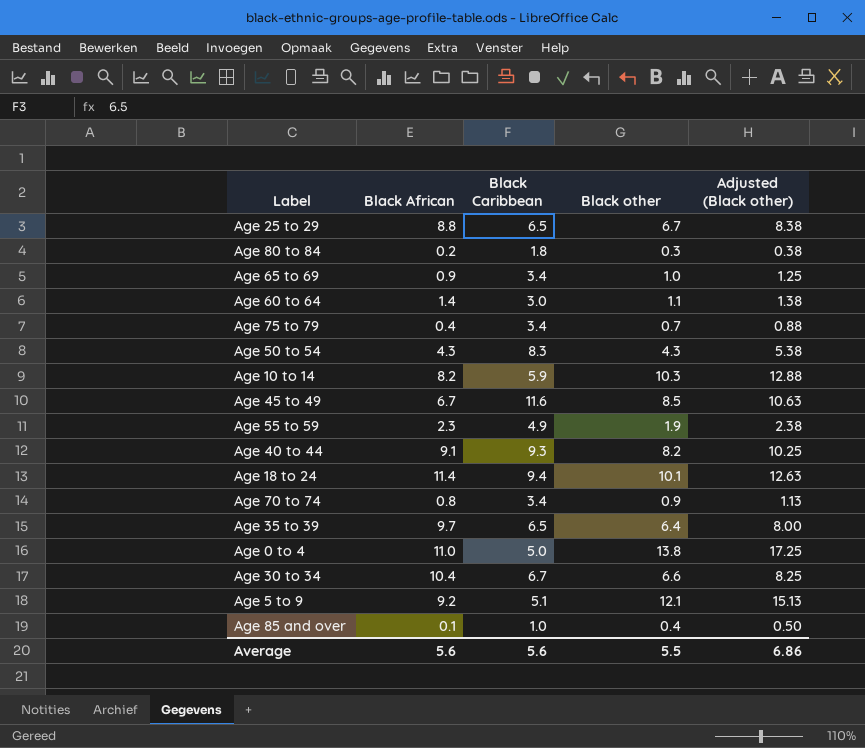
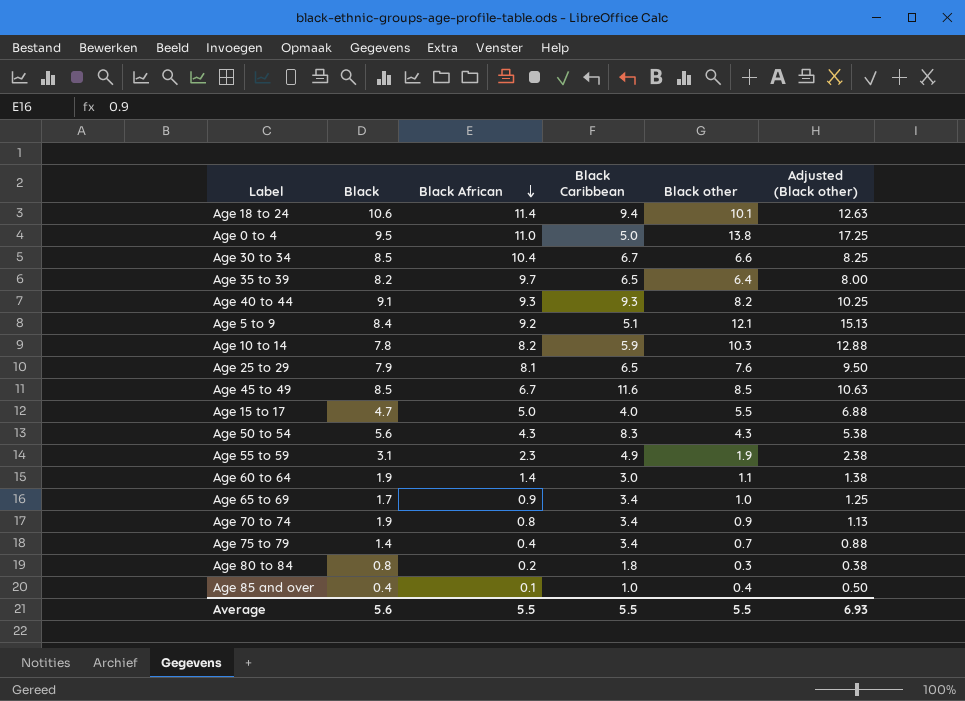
row order: none -> Black African descending
column Black | position: none -> 2
Age 40 to 44 | Black African: 9.1 -> 9.3
Age 25 to 29 | Black African: 8.8 -> 8.1
Age 25 to 29 | Black other: 6.7 -> 7.6
Age 25 to 29 | Adjusted (Black other): 8.38 -> 9.50
row Age 15 to 17: none -> 4.7 | 5.0 | 4.0 | 5.5 | 6.88
Average | Black African: 5.6 -> 5.5
Average | Black Caribbean: 5.6 -> 5.5
Average | Adjusted (Black other): 6.86 -> 6.93

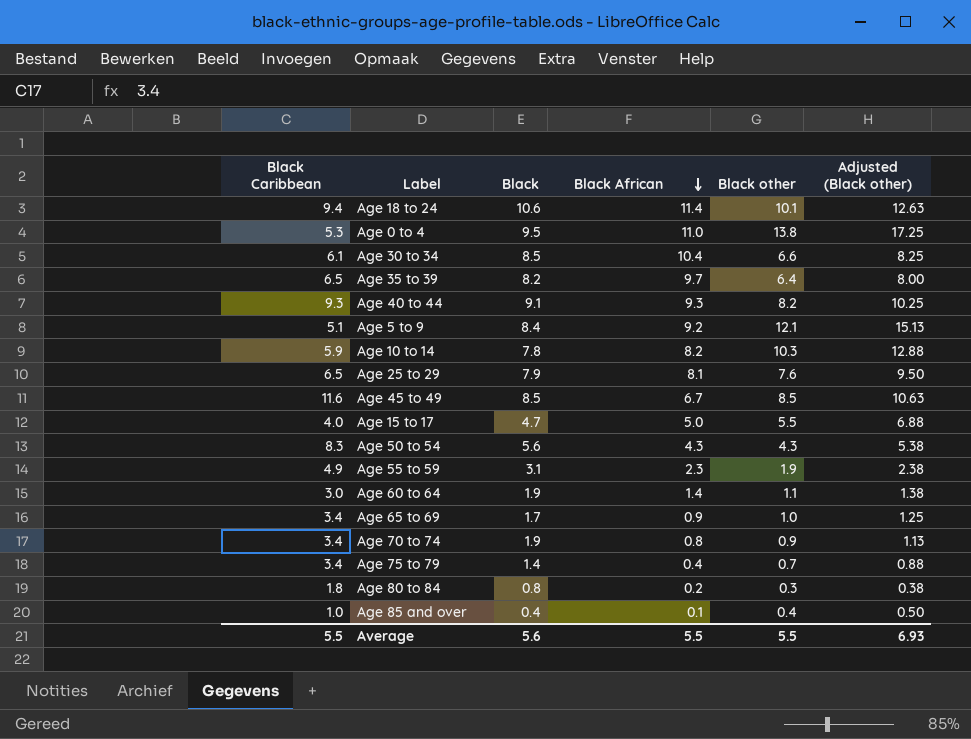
column Black Caribbean | position: 4 -> 1
Age 0 to 4 | Black Caribbean: 5.0 -> 5.3
Age 30 to 34 | Black Caribbean: 6.7 -> 6.1

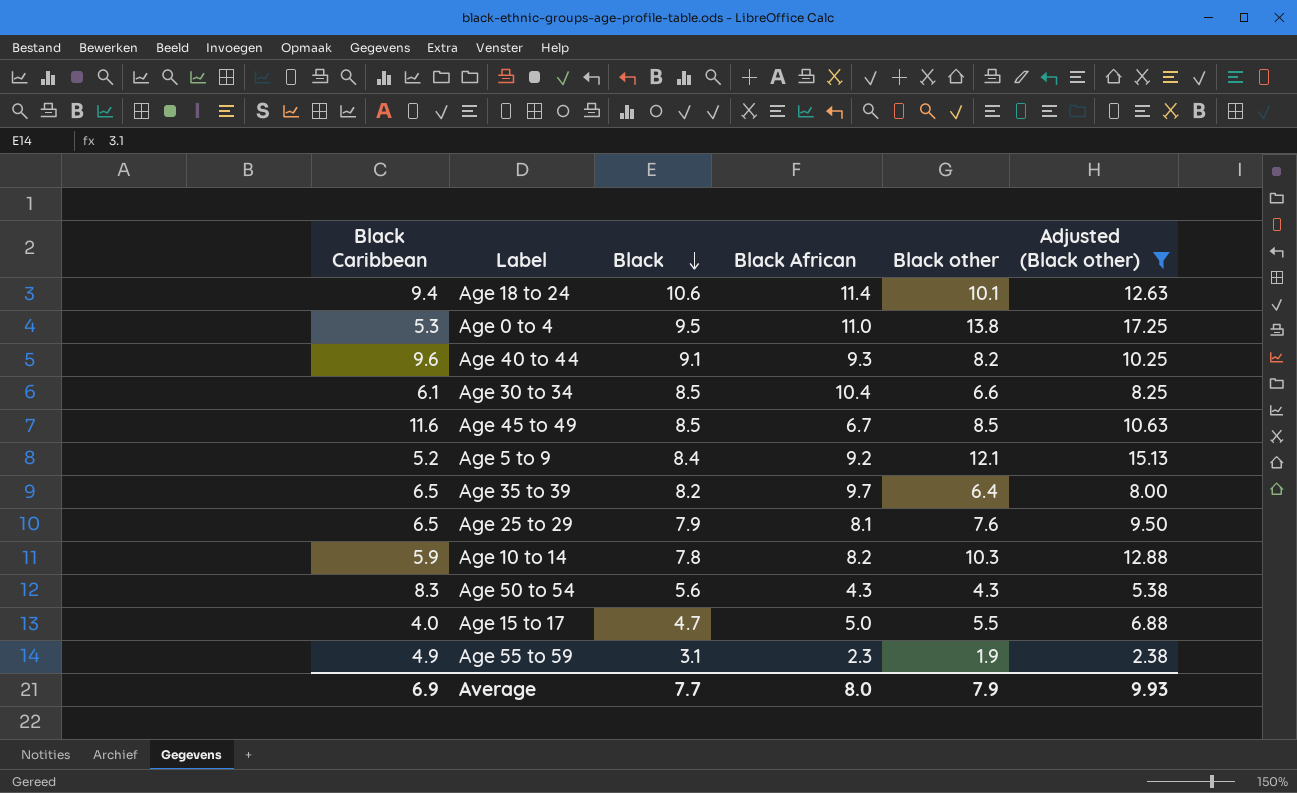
filter: none -> Adjusted (Black other) >= 2.38
row order: Black African descending -> Black descending
Age 40 to 44 | Black Caribbean: 9.3 -> 9.6
Age 5 to 9 | Black Caribbean: 5.1 -> 5.2
Average | Black Caribbean: 5.5 -> 6.9
Average | Black: 5.6 -> 7.7
Average | Black African: 5.5 -> 8.0
Average | Black other: 5.5 -> 7.9
Average | Adjusted (Black other): 6.93 -> 9.93

